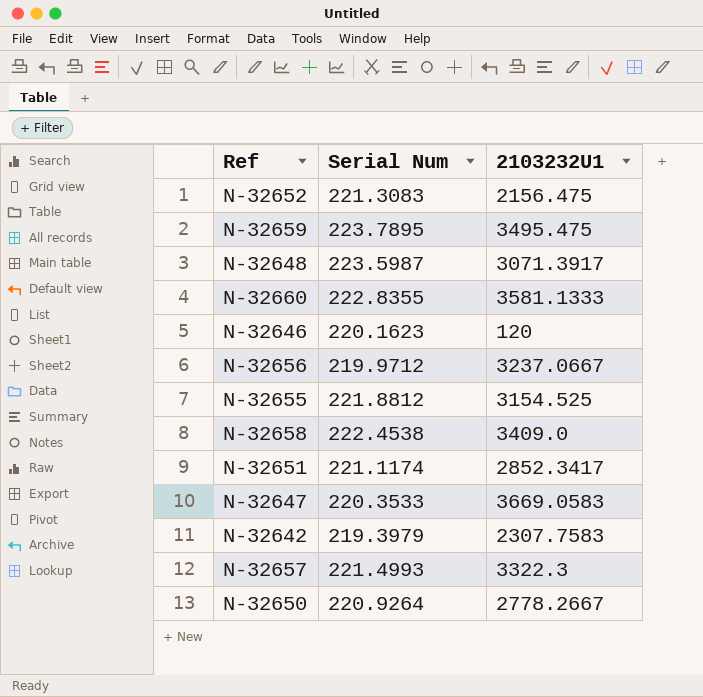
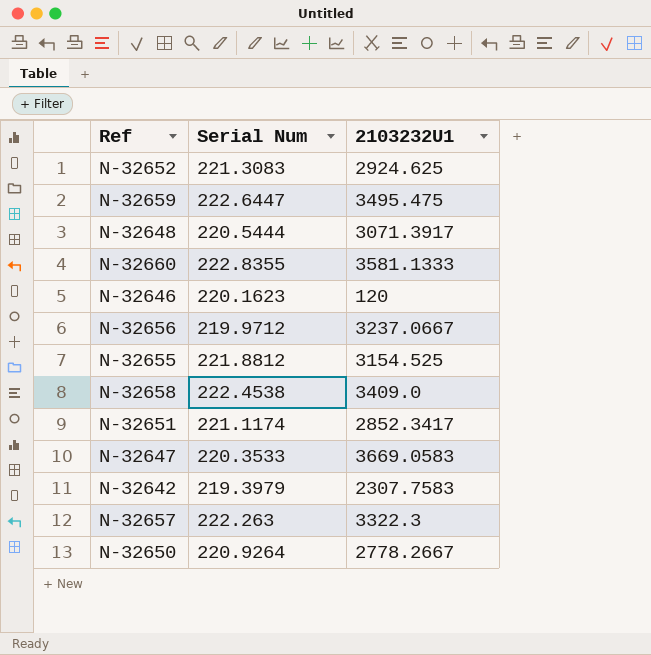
N-32652 | 2103232U1: 2156.475 -> 2924.625
N-32659 | Serial Num: 223.7895 -> 222.6447
N-32648 | Serial Num: 223.5987 -> 220.5444
N-32657 | Serial Num: 221.4993 -> 222.263

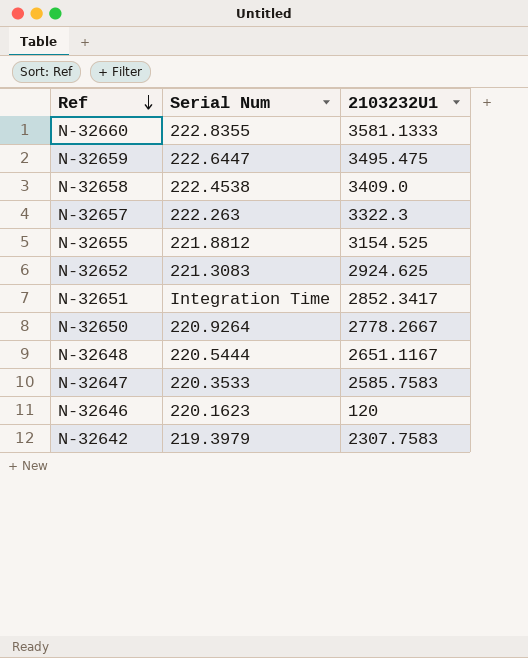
row order: none -> Ref descending
row N-32656: 219.9712 | 3237.0667 -> none
N-32651 | Serial Num: 221.1174 -> Integration Time
N-32648 | 2103232U1: 3071.3917 -> 2651.1167
N-32647 | 2103232U1: 3669.0583 -> 2585.7583

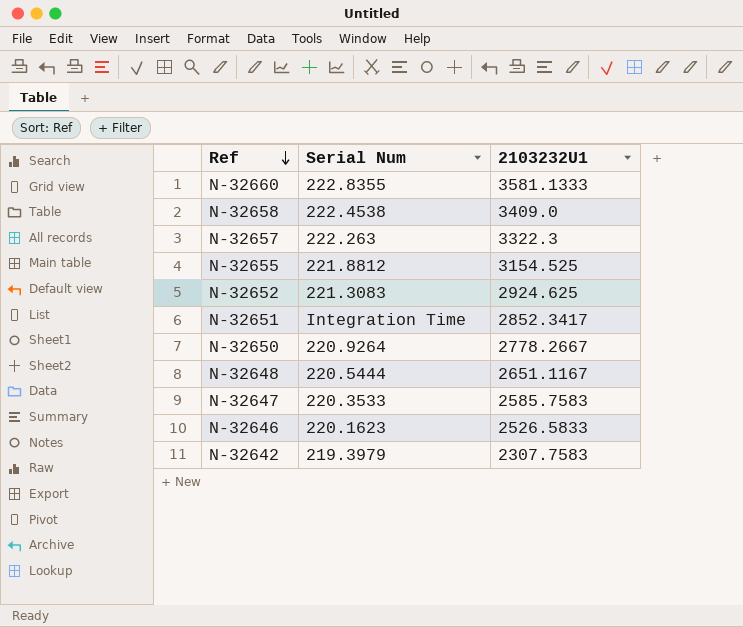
row N-32659: 222.6447 | 3495.475 -> none
N-32646 | 2103232U1: 120 -> 2526.5833

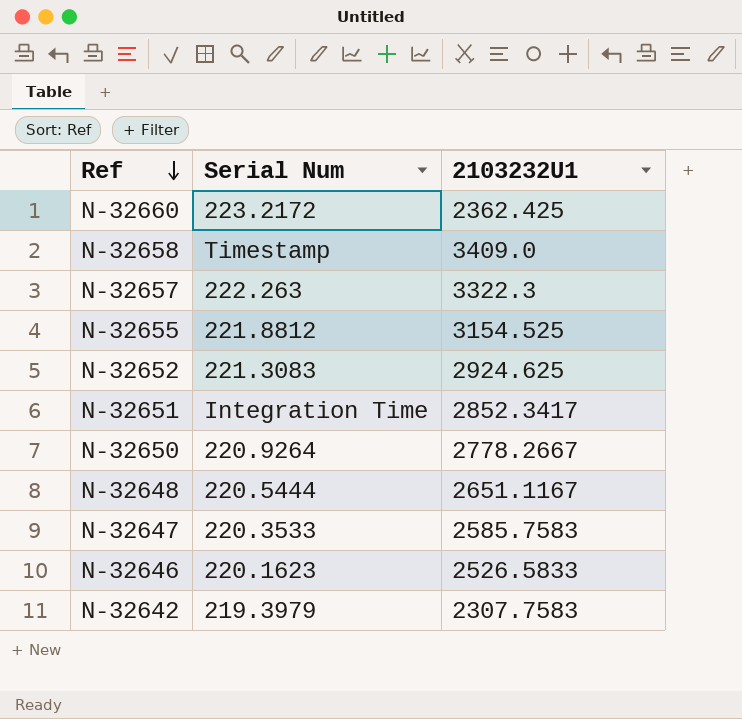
N-32660 | Serial Num: 222.8355 -> 223.2172
N-32660 | 2103232U1: 3581.1333 -> 2362.425
N-32658 | Serial Num: 222.4538 -> Timestamp

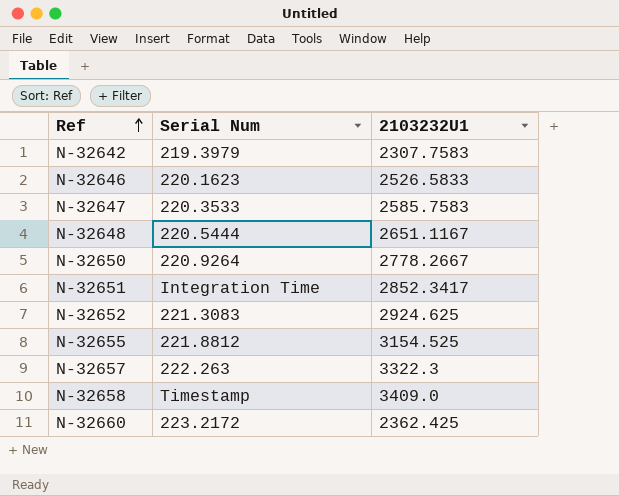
row order: Ref descending -> Ref ascending

